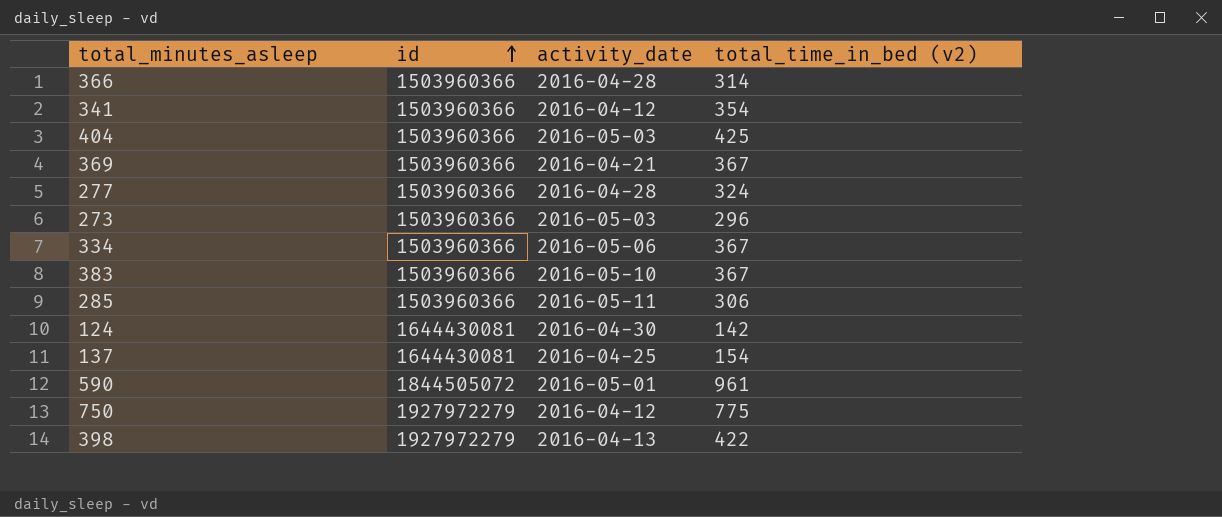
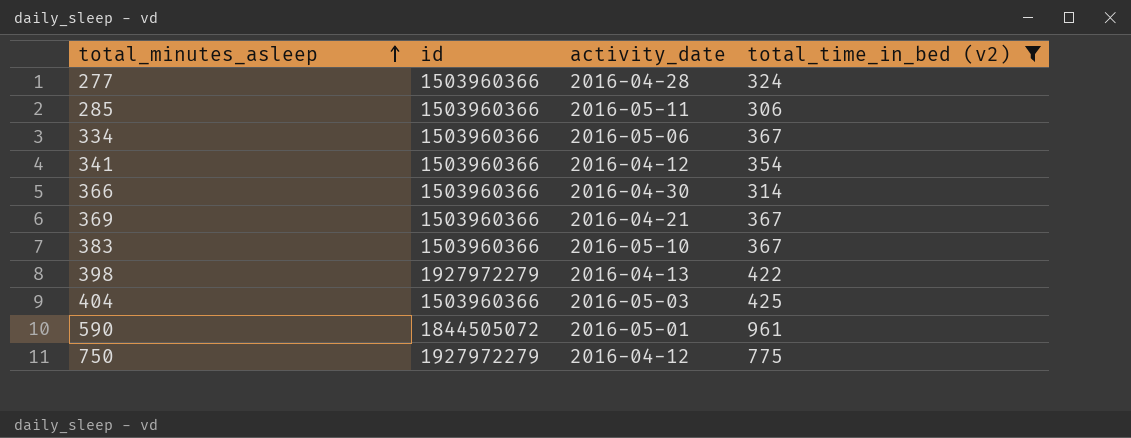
filter: none -> total_time_in_bed (v2) >= 306
row order: id ascending -> total_minutes_asleep ascending
366 | activity_date: 2016-04-28 -> 2016-04-30

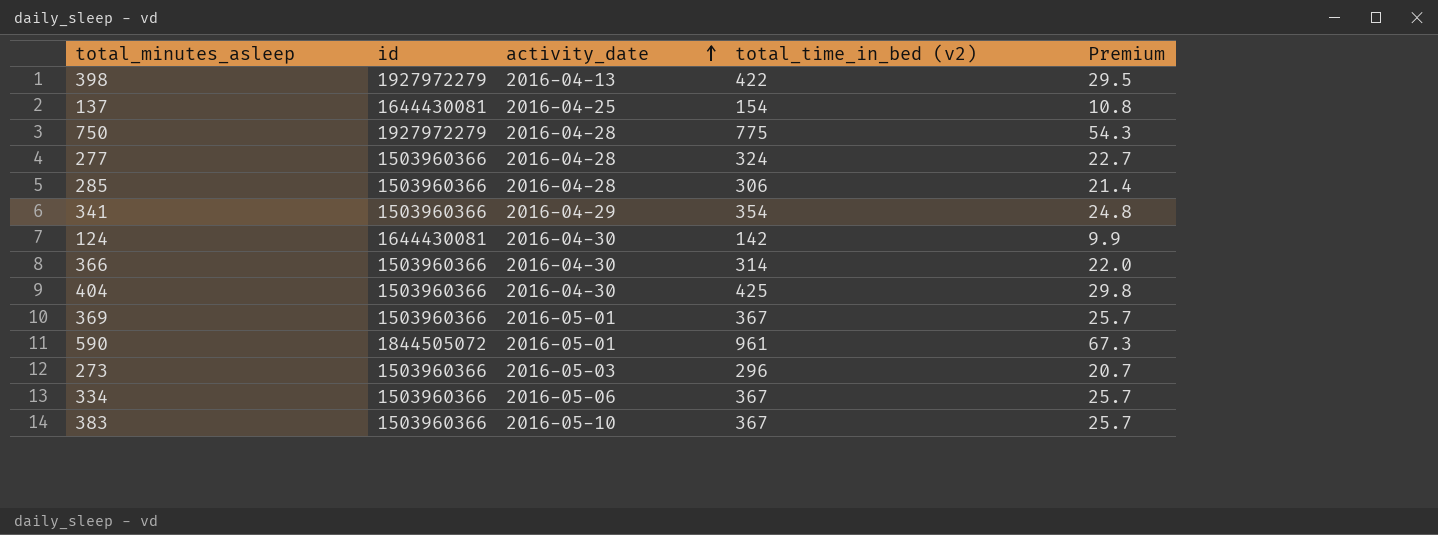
filter: total_time_in_bed (v2) >= 306 -> none
row order: total_minutes_asleep ascending -> activity_date ascending
column Premium | formula: none -> [total_time_in_bed (v2)] * 0.07
750 | activity_date: 2016-04-12 -> 2016-04-28
285 | activity_date: 2016-05-11 -> 2016-04-28
341 | activity_date: 2016-04-12 -> 2016-04-29
404 | activity_date: 2016-05-03 -> 2016-04-30
369 | activity_date: 2016-04-21 -> 2016-05-01

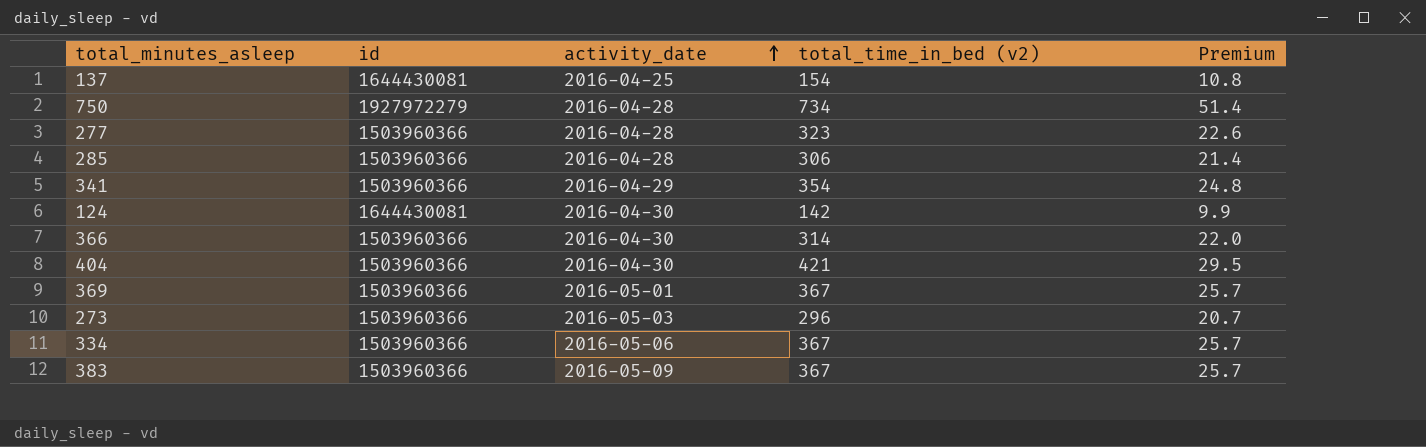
row 398: 1927972279 | 2016-04-13 | 422 | 29.5 -> none
row 590: 1844505072 | 2016-05-01 | 961 | 67.3 -> none
750 | total_time_in_bed (v2): 775 -> 734
750 | Premium: 54.3 -> 51.4
277 | total_time_in_bed (v2): 324 -> 323
277 | Premium: 22.7 -> 22.6
404 | total_time_in_bed (v2): 425 -> 421
404 | Premium: 29.8 -> 29.5
383 | activity_date: 2016-05-10 -> 2016-05-09

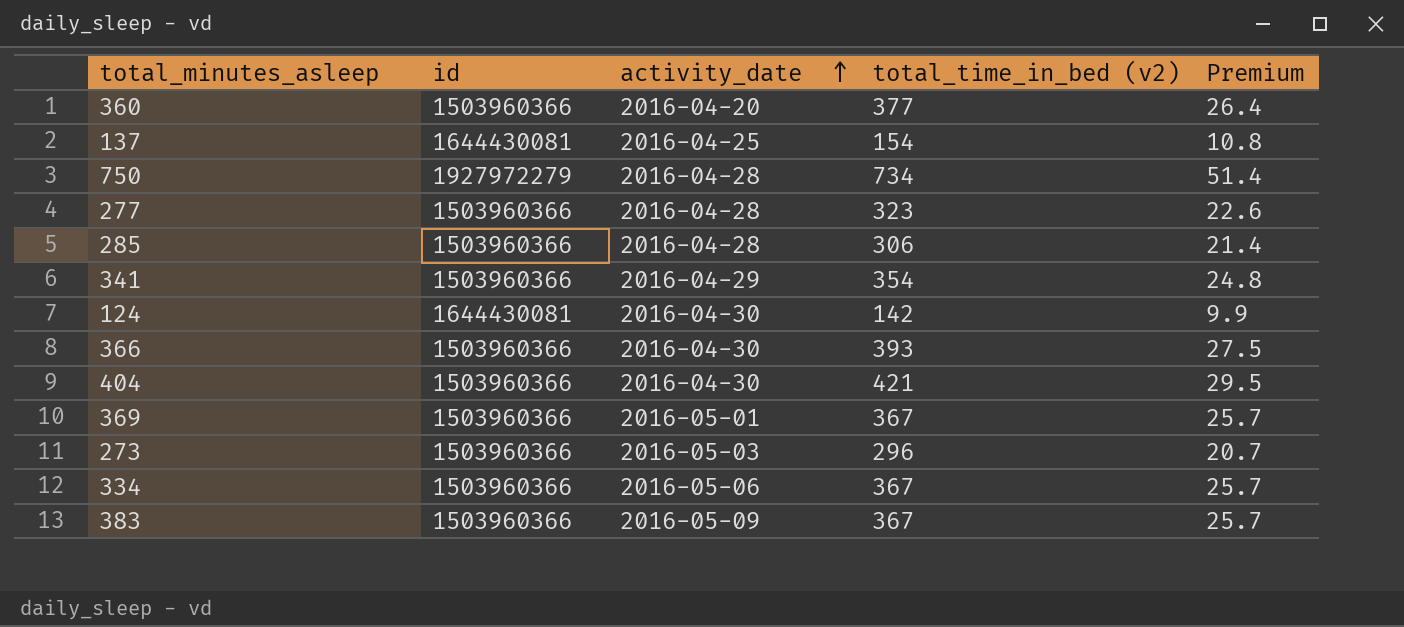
row 360: none -> 1503960366 | 2016-04-20 | 377 | 26.4
366 | total_time_in_bed (v2): 314 -> 393
366 | Premium: 22.0 -> 27.5

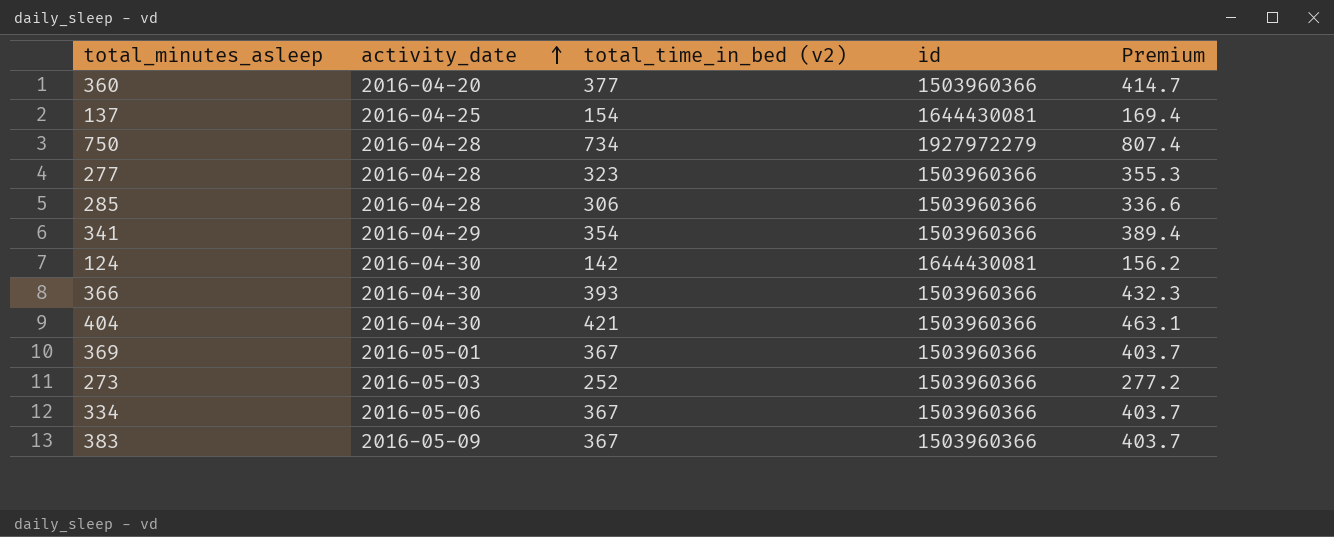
column id | position: 2 -> 4
column Premium | formula: [total_time_in_bed (v2)] * 0.07 -> [total_time_in_bed (v2)] * 1.1
273 | total_time_in_bed (v2): 296 -> 252

